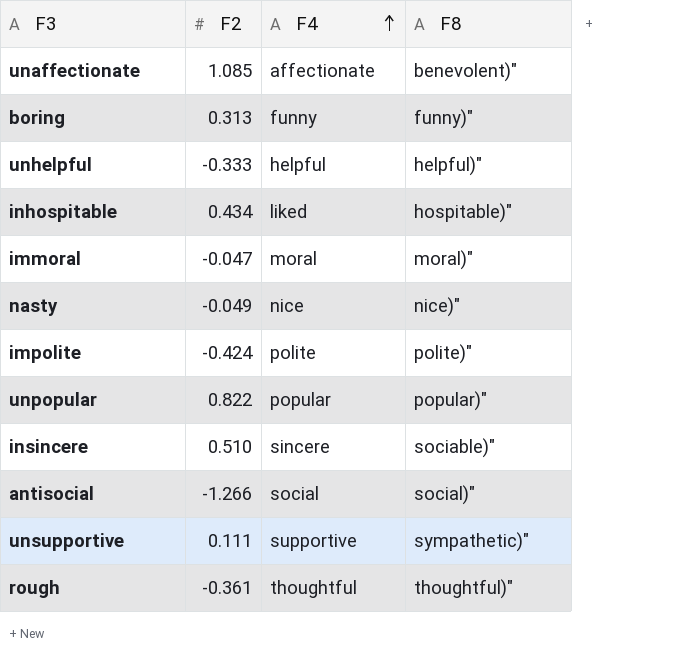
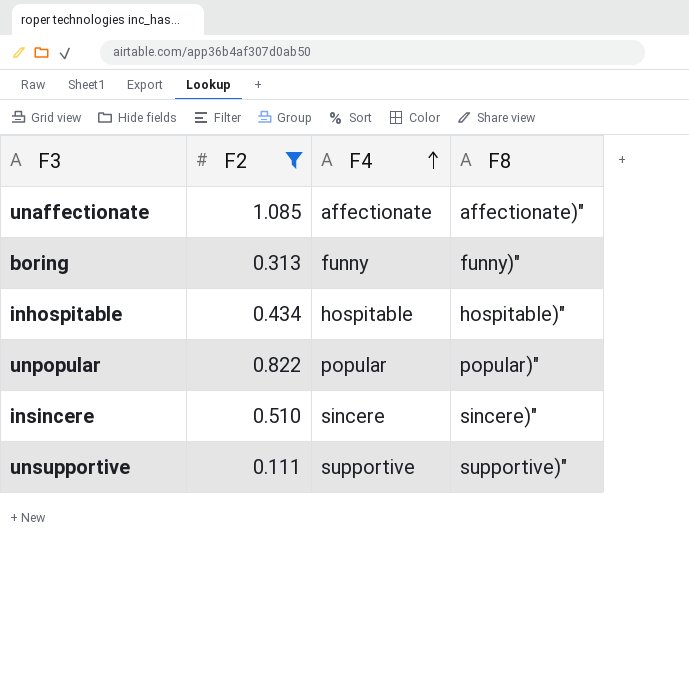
filter: none -> F2 >= 0.111
unaffectionate | F8: benevolent)" -> affectionate)"
inhospitable | F4: liked -> hospitable
insincere | F8: sociable)" -> sincere)"
unsupportive | F8: sympathetic)" -> supportive)"

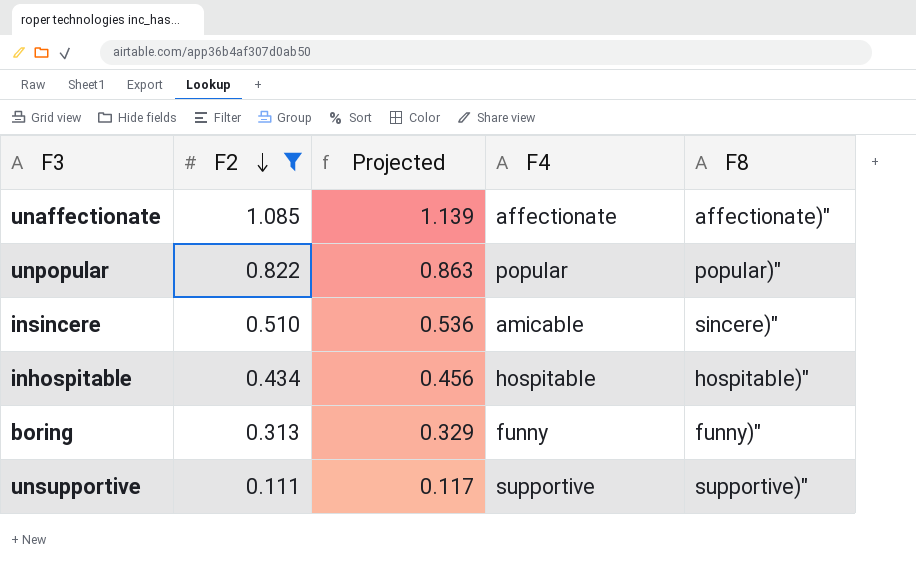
row order: F4 ascending -> F2 descending
column Projected | formula: none -> [F2] * 1.05
insincere | F4: sincere -> amicable

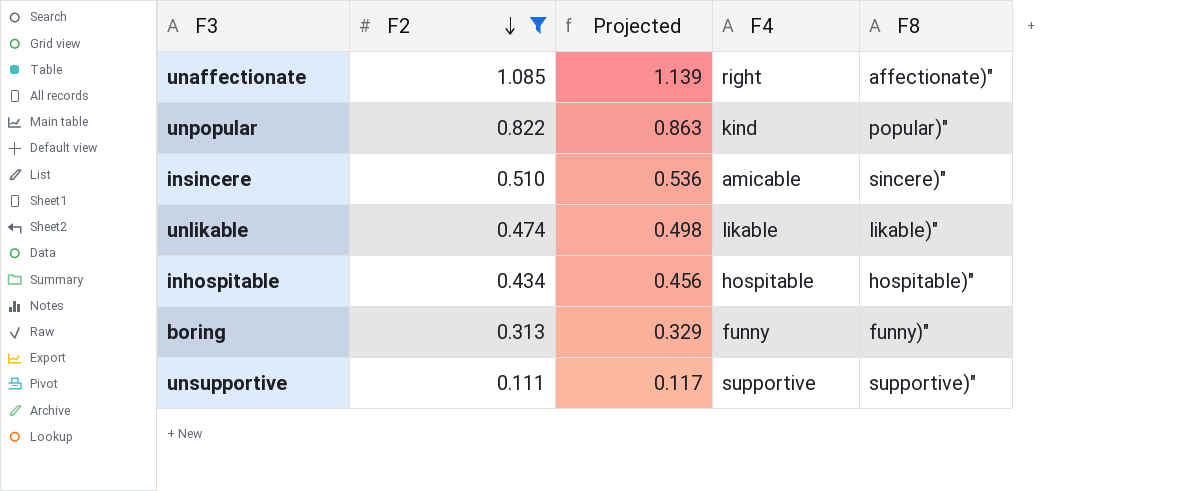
unaffectionate | F4: affectionate -> right
unpopular | F4: popular -> kind
row unlikable: none -> 0.474 | 0.498 | likable | likable)"

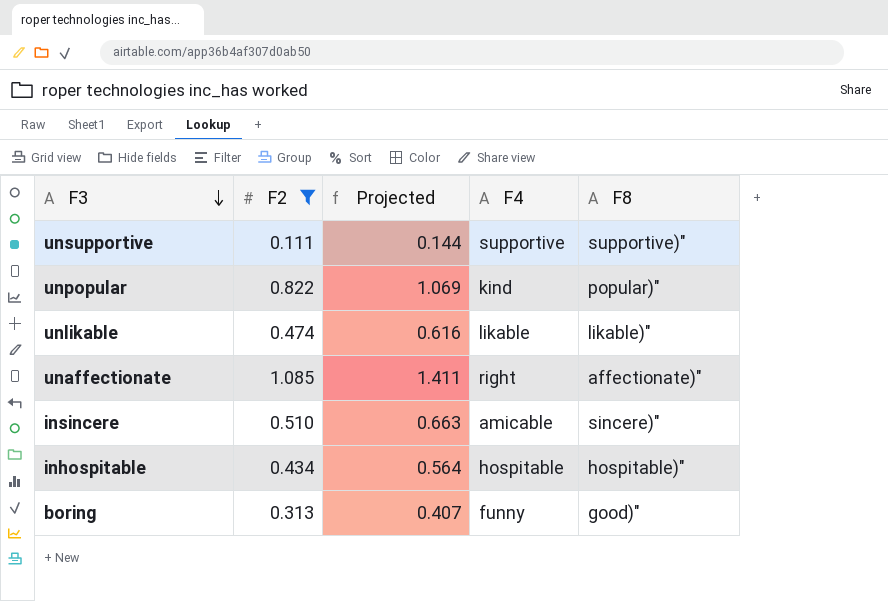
row order: F2 descending -> F3 descending
column Projected | formula: [F2] * 1.05 -> [F2] * 1.3
boring | F8: funny)" -> good)"

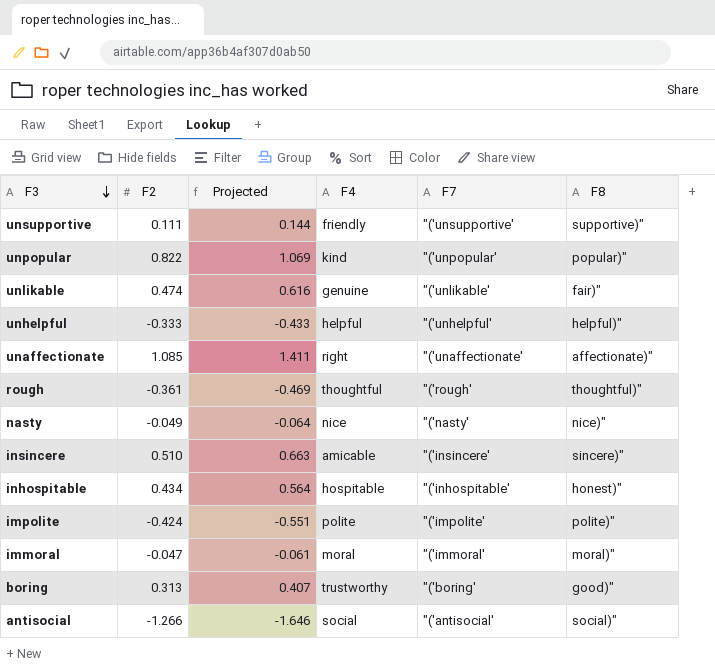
filter: F2 >= 0.111 -> none
column F7 | position: none -> 5
unsupportive | F4: supportive -> friendly
unlikable | F4: likable -> genuine
unlikable | F8: likable)" -> fair)"
inhospitable | F8: hospitable)" -> honest)"
boring | F4: funny -> trustworthy

